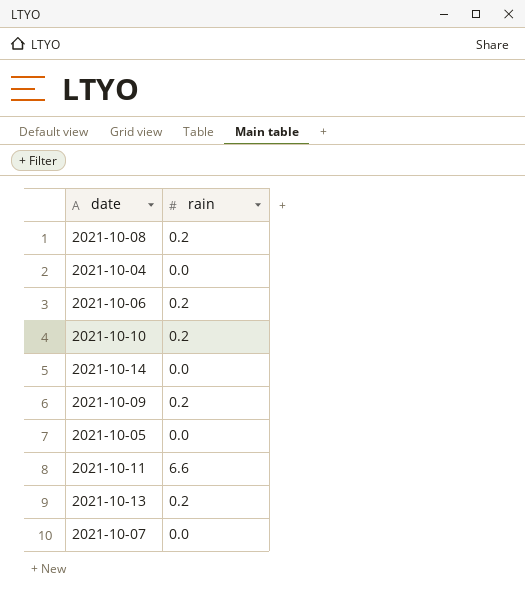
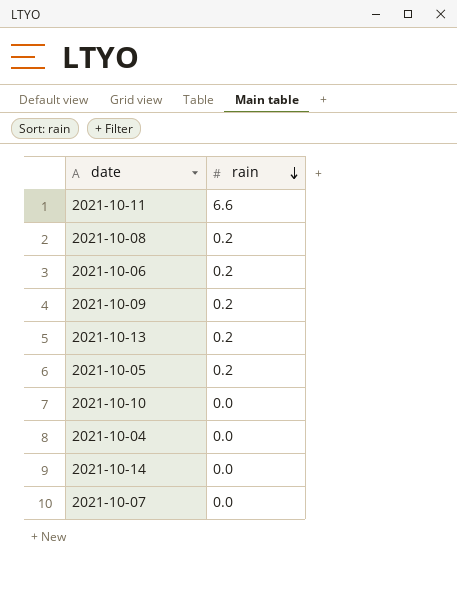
row order: none -> rain descending
2021-10-05 | rain: 0.0 -> 0.2
2021-10-10 | rain: 0.2 -> 0.0

